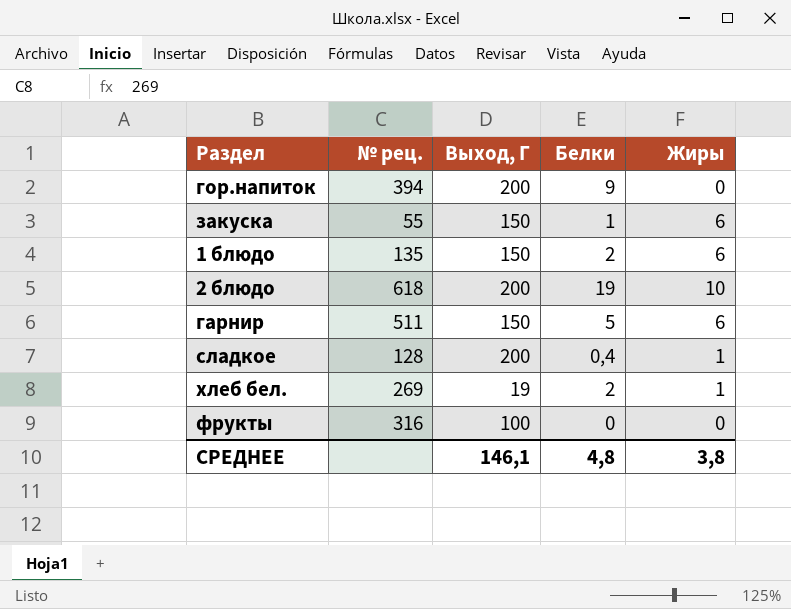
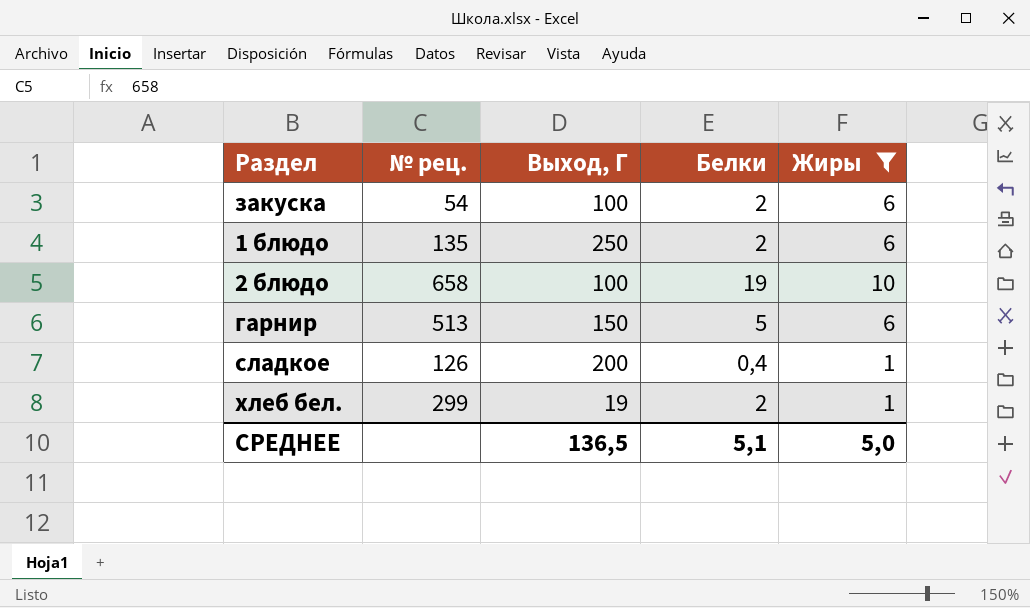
filter: none -> Жиры != 0
закуска | № рец.: 55 -> 54
закуска | Выход, Г: 150 -> 100
закуска | Белки: 1 -> 2
1 блюдо | Выход, Г: 150 -> 250
2 блюдо | № рец.: 618 -> 658
2 блюдо | Выход, Г: 200 -> 100
гарнир | № рец.: 511 -> 513
сладкое | № рец.: 128 -> 126
хлеб бел. | № рец.: 269 -> 299
СРЕДНЕЕ | Выход, Г: 146,1 -> 136,5
СРЕДНЕЕ | Белки: 4,8 -> 5,1
СРЕДНЕЕ | Жиры: 3,8 -> 5,0

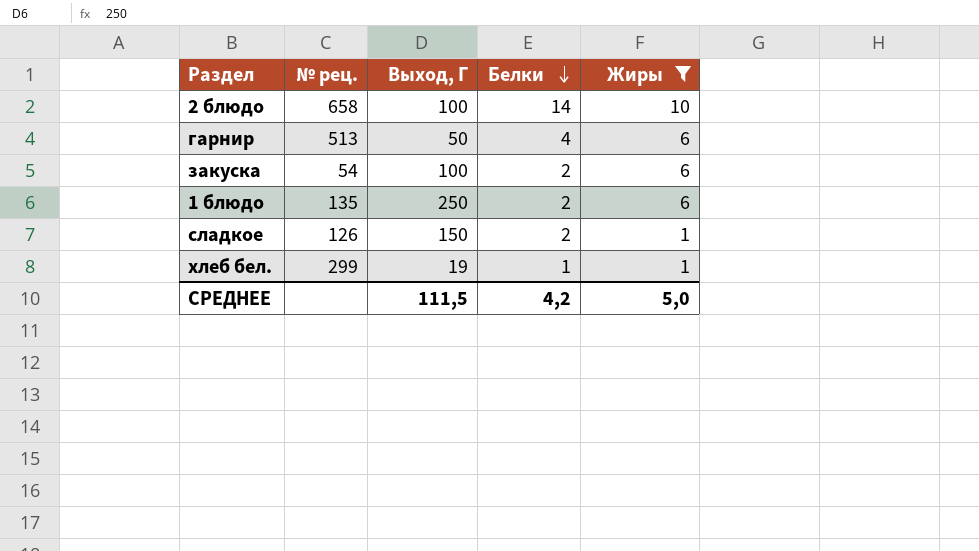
row order: none -> Белки descending
2 блюдо | Белки: 19 -> 14
гарнир | Выход, Г: 150 -> 50
гарнир | Белки: 5 -> 4
сладкое | Выход, Г: 200 -> 150
сладкое | Белки: 0,4 -> 2
хлеб бел. | Белки: 2 -> 1
СРЕДНЕЕ | Выход, Г: 136,5 -> 111,5
СРЕДНЕЕ | Белки: 5,1 -> 4,2

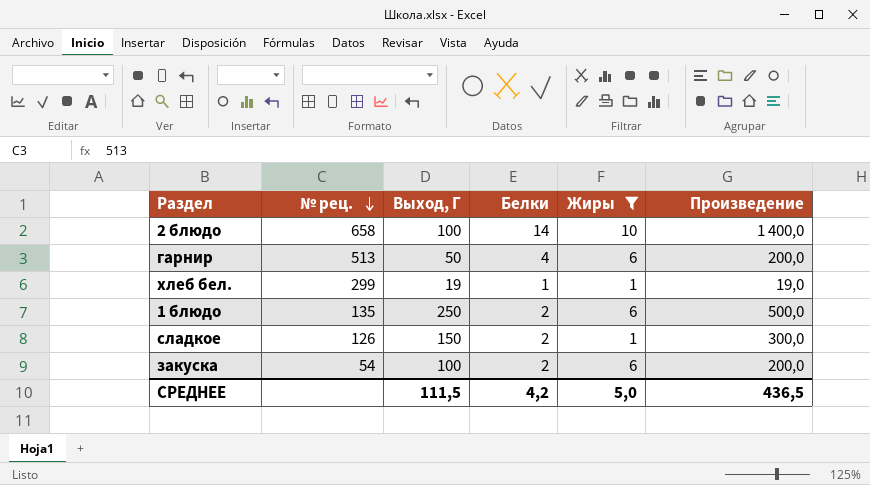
row order: Белки descending -> № рец. descending
column Произведение | formula: none -> [Выход, Г] * [Белки]

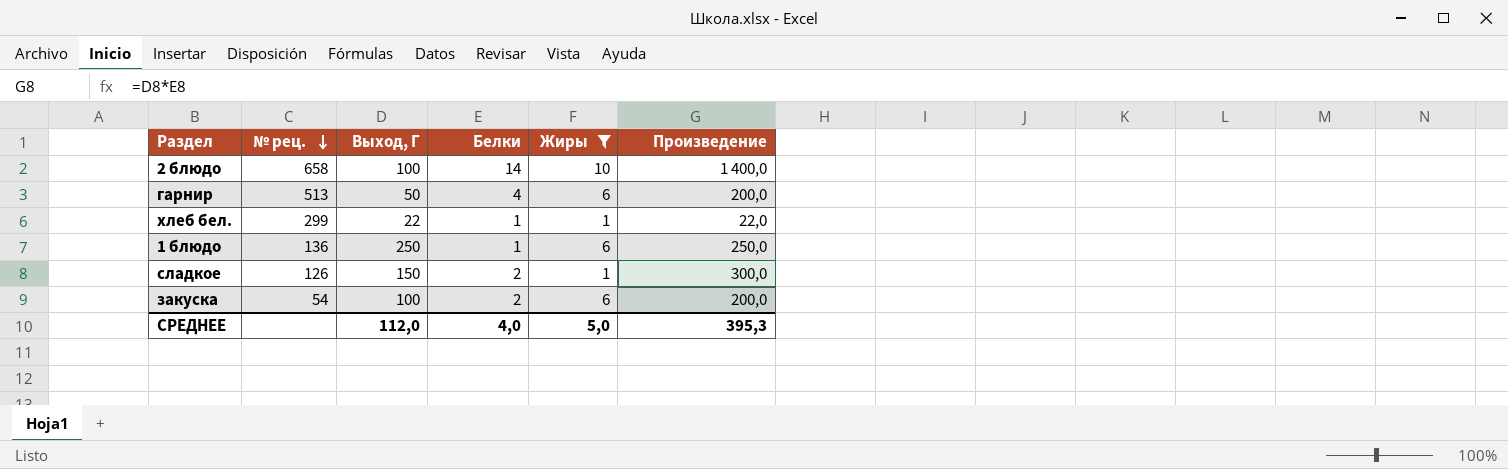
хлеб бел. | Выход, Г: 19 -> 22
хлеб бел. | Произведение: 19,0 -> 22,0
1 блюдо | № рец.: 135 -> 136
1 блюдо | Белки: 2 -> 1
1 блюдо | Произведение: 500,0 -> 250,0
СРЕДНЕЕ | Выход, Г: 111,5 -> 112,0
СРЕДНЕЕ | Белки: 4,2 -> 4,0
СРЕДНЕЕ | Произведение: 436,5 -> 395,3

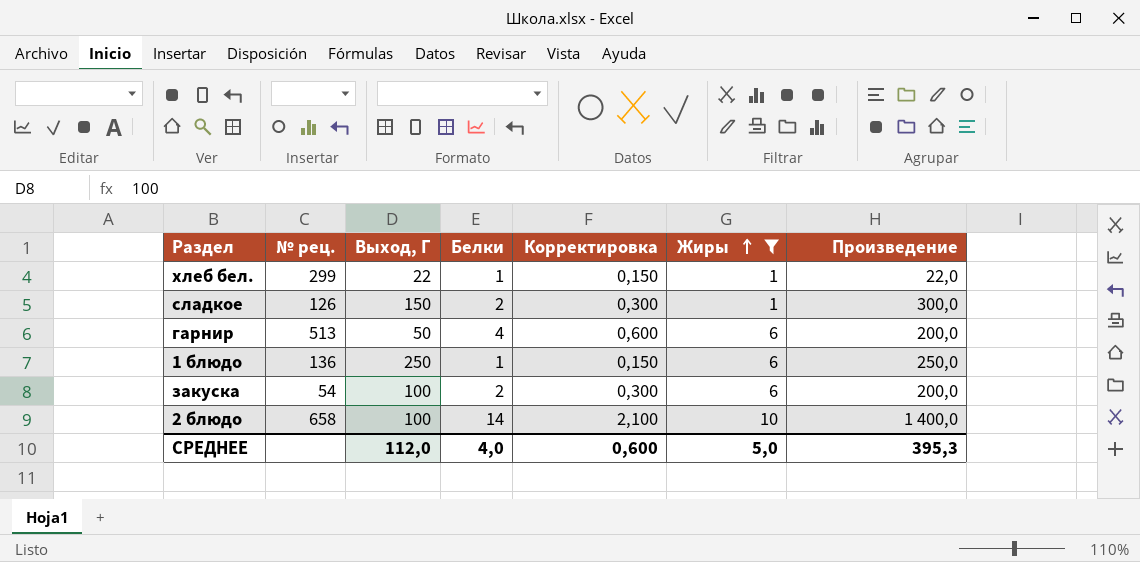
row order: № рец. descending -> Жиры ascending
column Корректировка | formula: none -> [Белки] * 0,15

